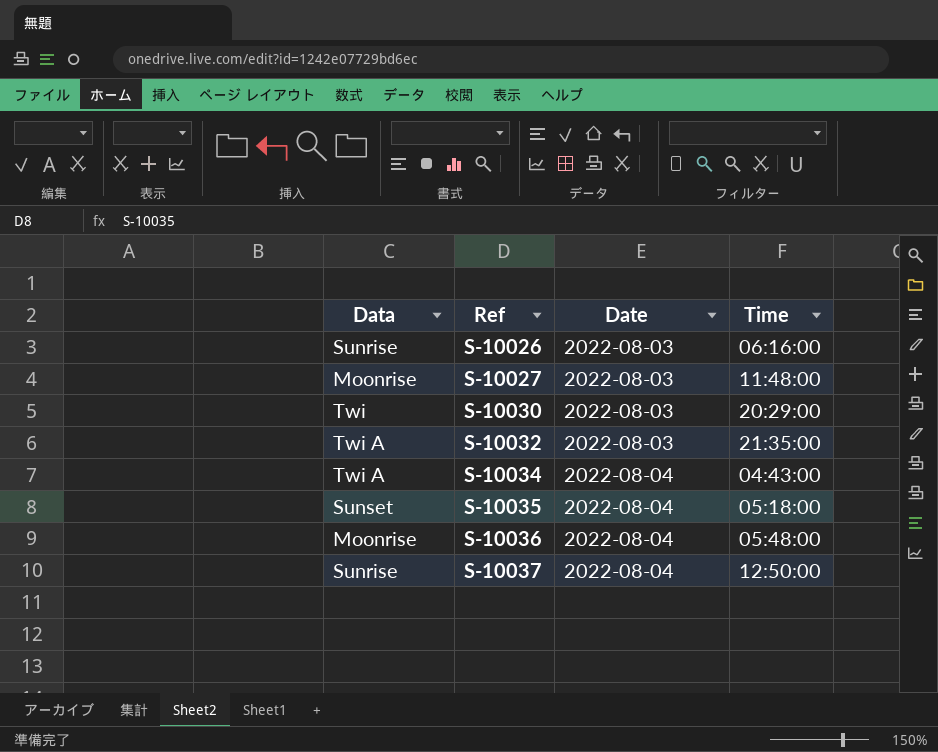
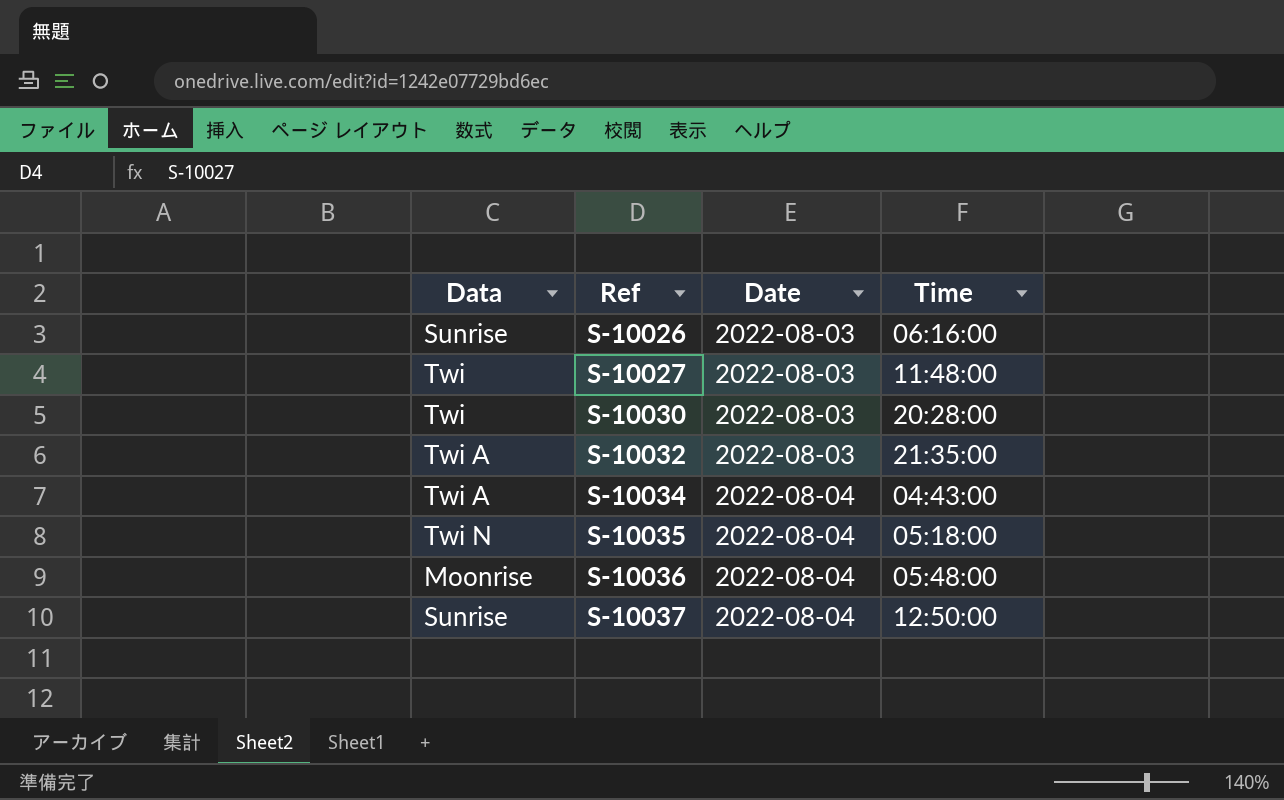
S-10027 | Data: Moonrise -> Twi
S-10030 | Time: 20:29:00 -> 20:28:00
S-10035 | Data: Sunset -> Twi N

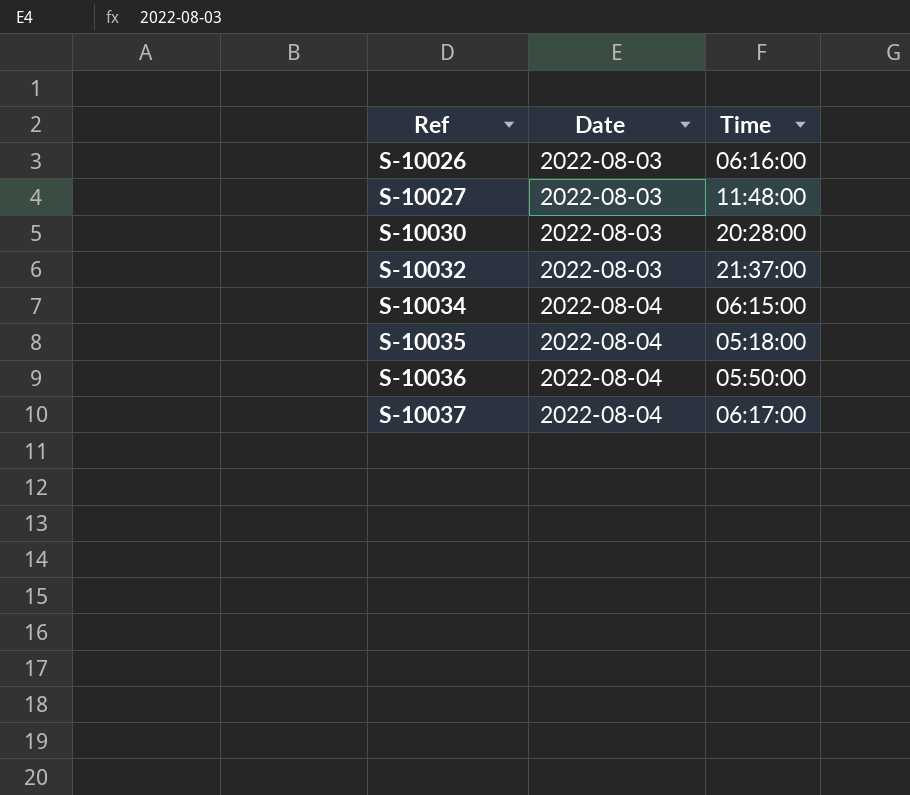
column Data | position: 1 -> none
S-10032 | Time: 21:35:00 -> 21:37:00
S-10034 | Time: 04:43:00 -> 06:15:00
S-10036 | Time: 05:48:00 -> 05:50:00
S-10037 | Time: 12:50:00 -> 06:17:00

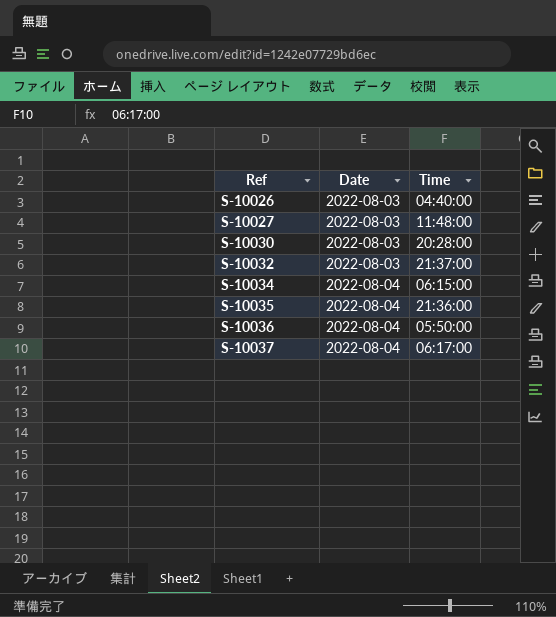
S-10026 | Time: 06:16:00 -> 04:40:00
S-10035 | Time: 05:18:00 -> 21:36:00

